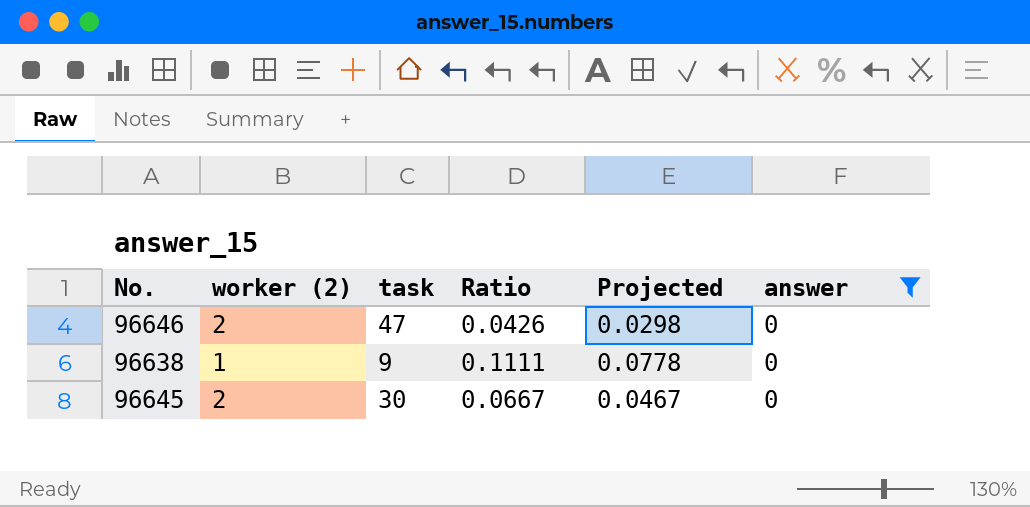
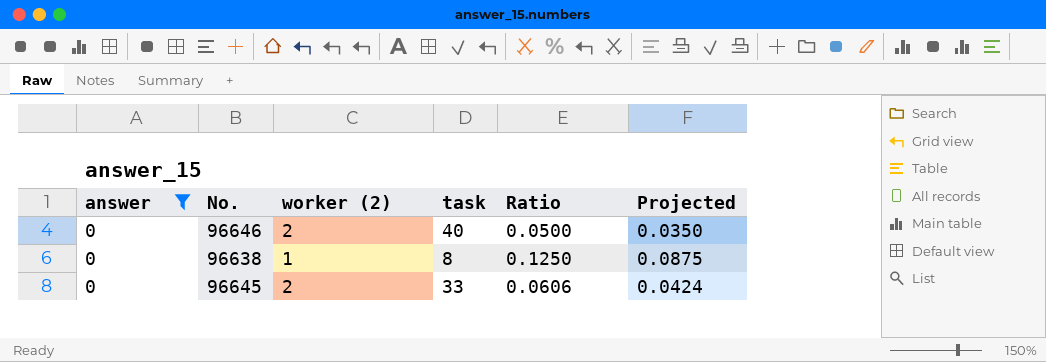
column answer | position: 6 -> 1
96646 | task: 47 -> 40
96646 | Ratio: 0.0426 -> 0.0500
96646 | Projected: 0.0298 -> 0.0350
96638 | task: 9 -> 8
96638 | Ratio: 0.1111 -> 0.1250
96638 | Projected: 0.0778 -> 0.0875
96645 | task: 30 -> 33
96645 | Ratio: 0.0667 -> 0.0606
96645 | Projected: 0.0467 -> 0.0424

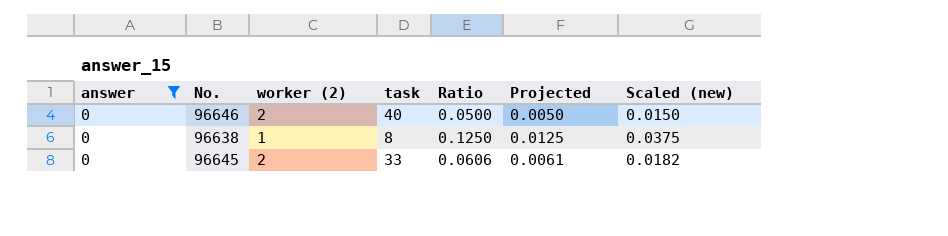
column Projected | formula: [Ratio] * 0.7 -> [Ratio] * 0.1
column Scaled (new) | formula: none -> [Ratio] * 0.3

